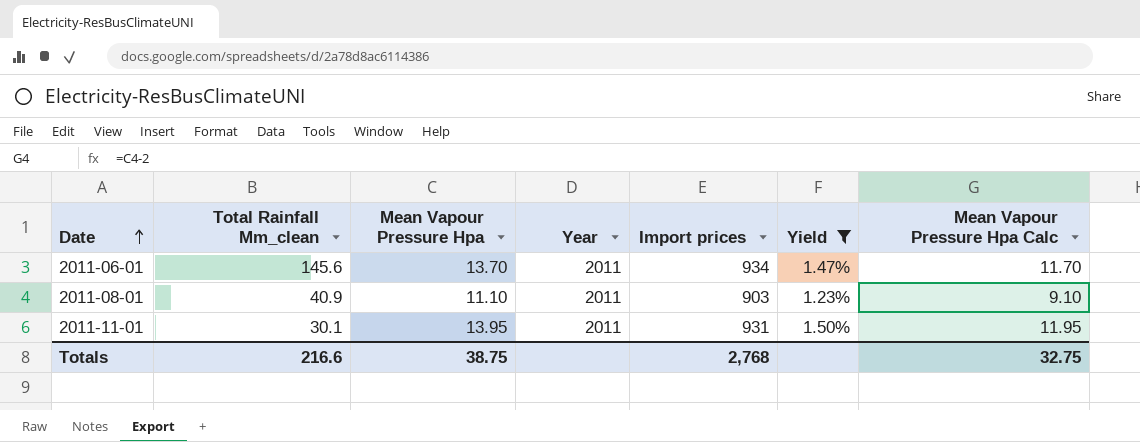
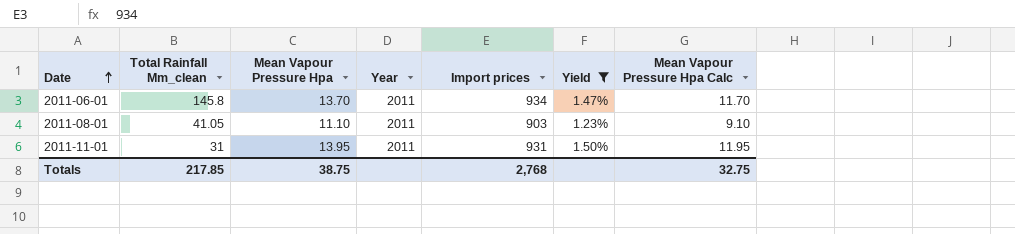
2011-06-01 | Total Rainfall Mm_clean: 145.6 -> 145.8
2011-08-01 | Total Rainfall Mm_clean: 40.9 -> 41.05
2011-11-01 | Total Rainfall Mm_clean: 30.1 -> 31
Totals | Total Rainfall Mm_clean: 216.6 -> 217.85

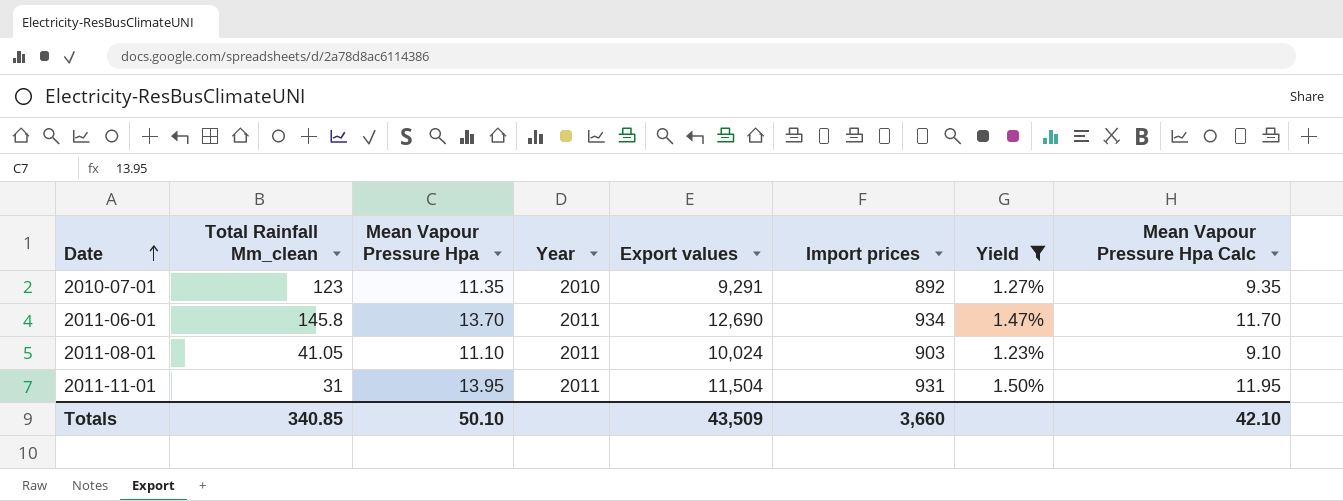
column Export values | position: none -> 5
row 2010-07-01: none -> 123 | 11.35 | 2010 | 9,291 | 892 | 1.27% | 9.35
Totals | Total Rainfall Mm_clean: 217.85 -> 340.85
Totals | Mean Vapour Pressure Hpa: 38.75 -> 50.10
Totals | Import prices: 2,768 -> 3,660
Totals | Mean Vapour Pressure Hpa Calc: 32.75 -> 42.10

